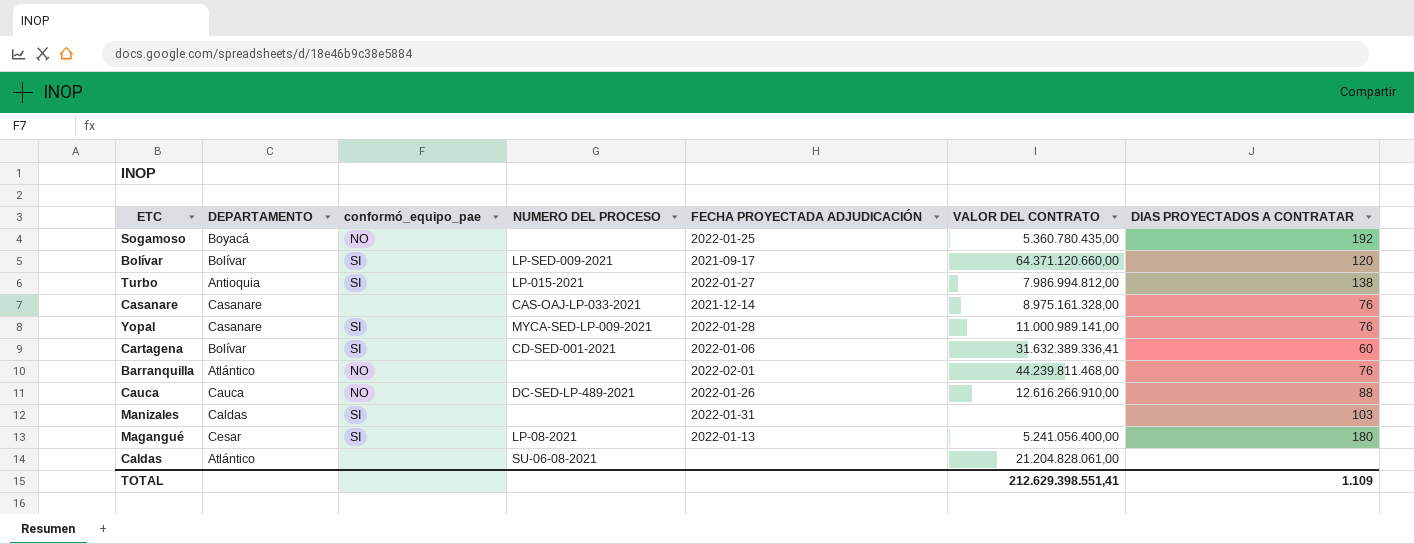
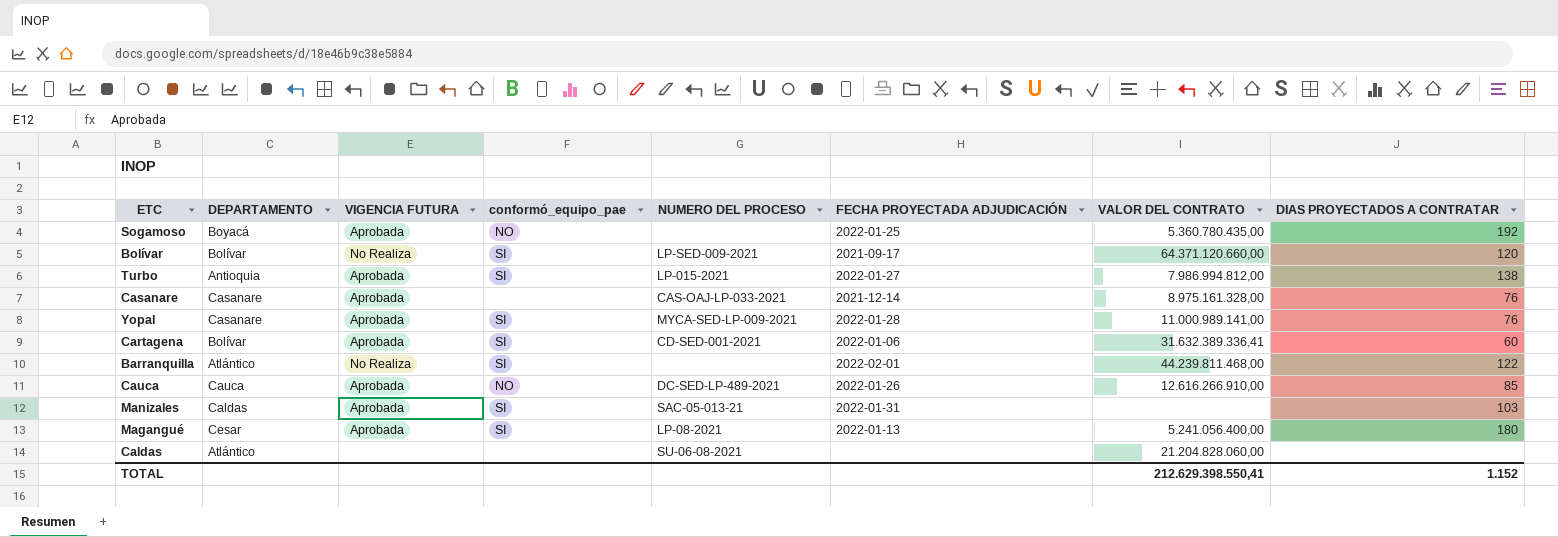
column VIGENCIA FUTURA | position: none -> 3
Barranquilla | conformó_equipo_pae: NO -> SI
Barranquilla | DIAS PROYECTADOS A CONTRATAR: 76 -> 122
Cauca | DIAS PROYECTADOS A CONTRATAR: 88 -> 85
Manizales | NUMERO DEL PROCESO: none -> SAC-05-013-21
Caldas | VALOR DEL CONTRATO: 21.204.828.061,00 -> 21.204.828.060,00
TOTAL | VALOR DEL CONTRATO: 212.629.398.551,41 -> 212.629.398.550,41
TOTAL | DIAS PROYECTADOS A CONTRATAR: 1.109 -> 1.152

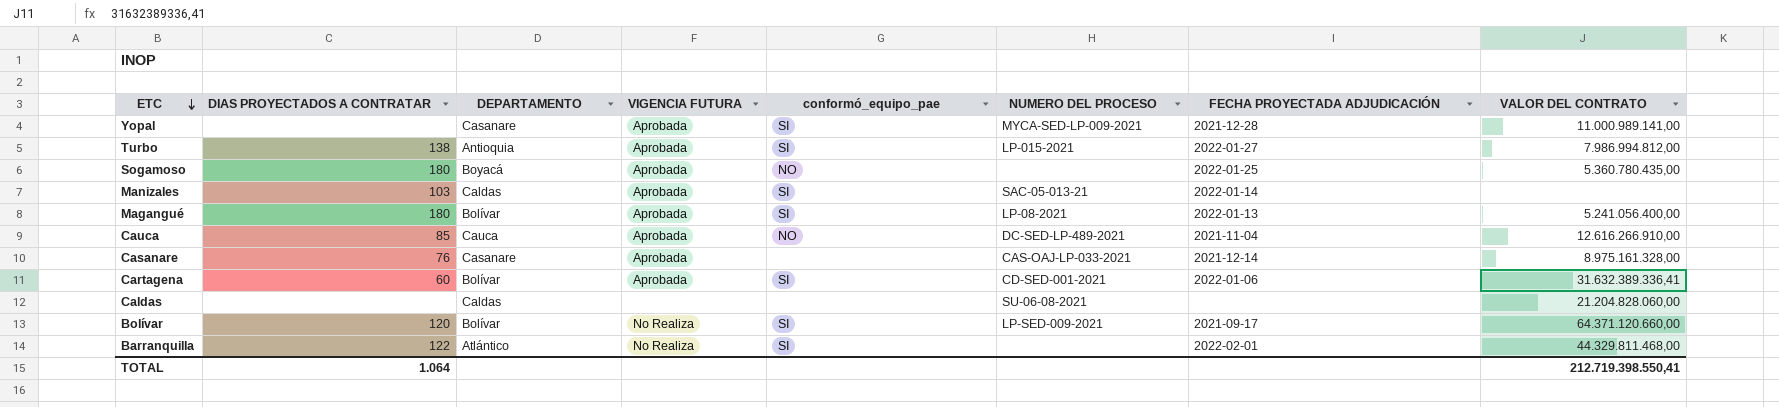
row order: none -> ETC descending
column DIAS PROYECTADOS A CONTRATAR | position: 8 -> 2
Yopal | DIAS PROYECTADOS A CONTRATAR: 76 -> none
Yopal | FECHA PROYECTADA ADJUDICACIÓN: 2022-01-28 -> 2021-12-28
Sogamoso | DIAS PROYECTADOS A CONTRATAR: 192 -> 180
Manizales | FECHA PROYECTADA ADJUDICACIÓN: 2022-01-31 -> 2022-01-14
Magangué | DEPARTAMENTO: Cesar -> Bolívar
Cauca | FECHA PROYECTADA ADJUDICACIÓN: 2022-01-26 -> 2021-11-04
Caldas | DEPARTAMENTO: Atlántico -> Caldas
Barranquilla | VALOR DEL CONTRATO: 44.239.811.468,00 -> 44.329.811.468,00
TOTAL | DIAS PROYECTADOS A CONTRATAR: 1.152 -> 1.064
TOTAL | VALOR DEL CONTRATO: 212.629.398.550,41 -> 212.719.398.550,41

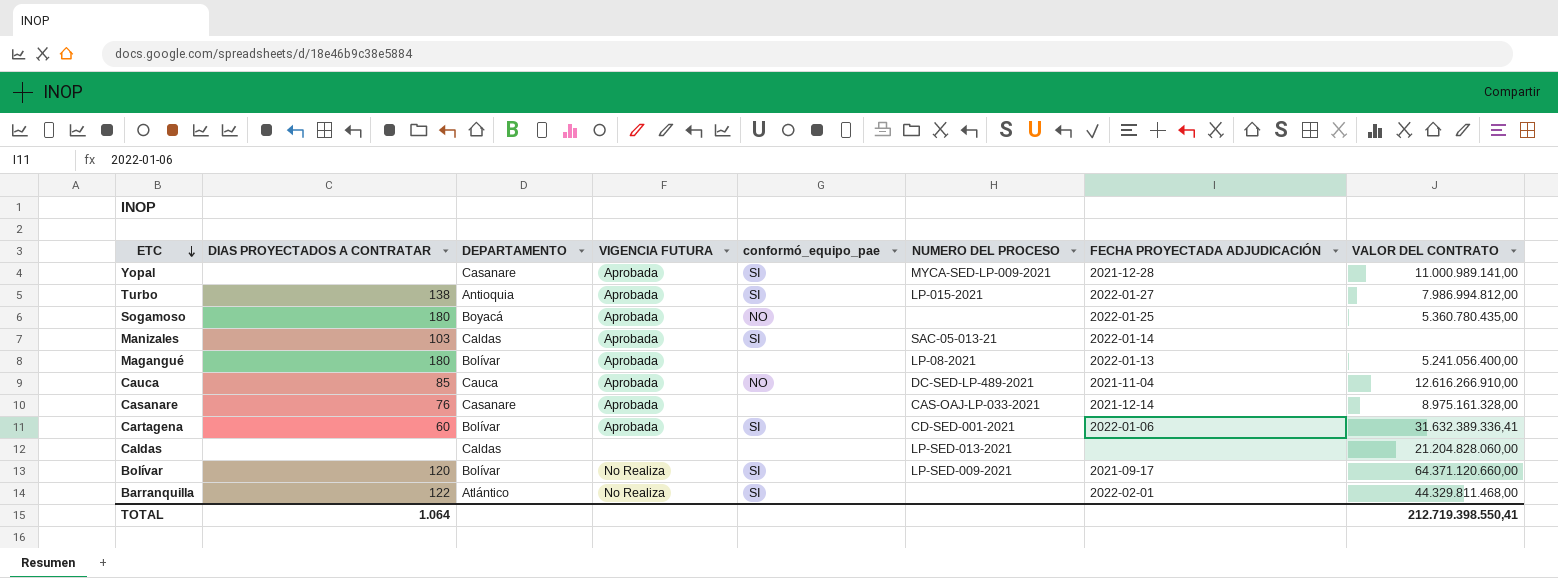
Magangué | conformó_equipo_pae: SI -> none
Caldas | NUMERO DEL PROCESO: SU-06-08-2021 -> LP-SED-013-2021

